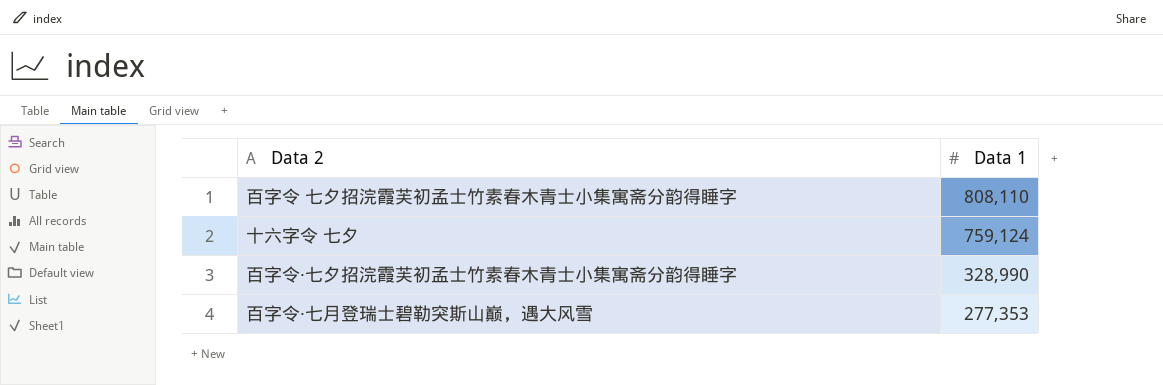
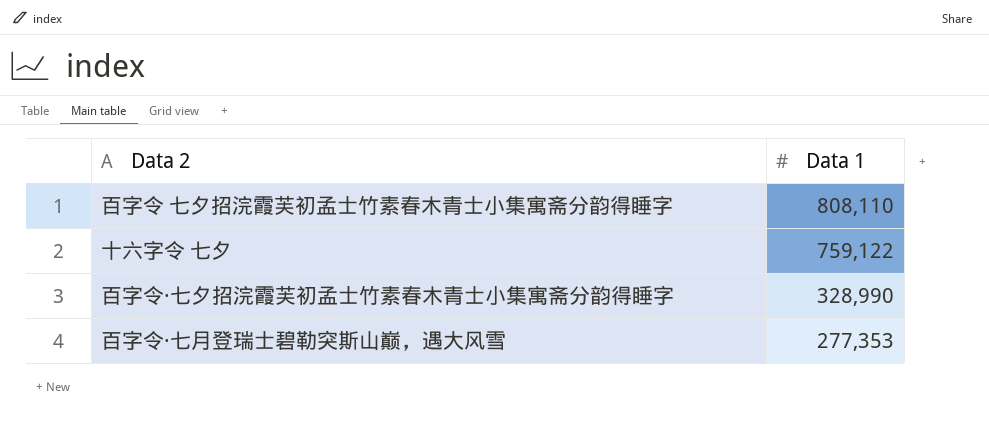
十六字令 七夕 | Data 1: 759,124 -> 759,122

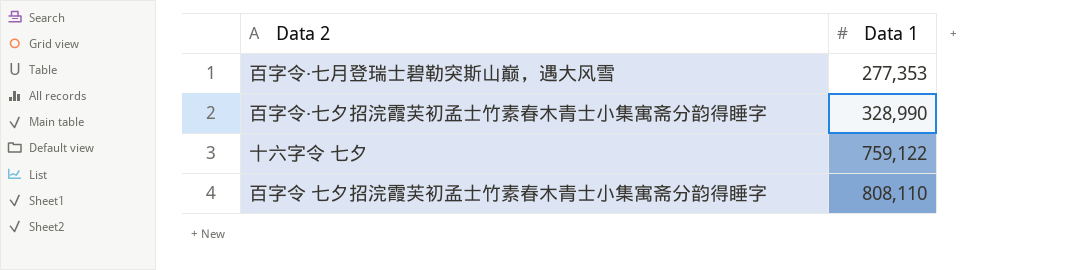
row order: Data 1 descending -> Data 1 ascending

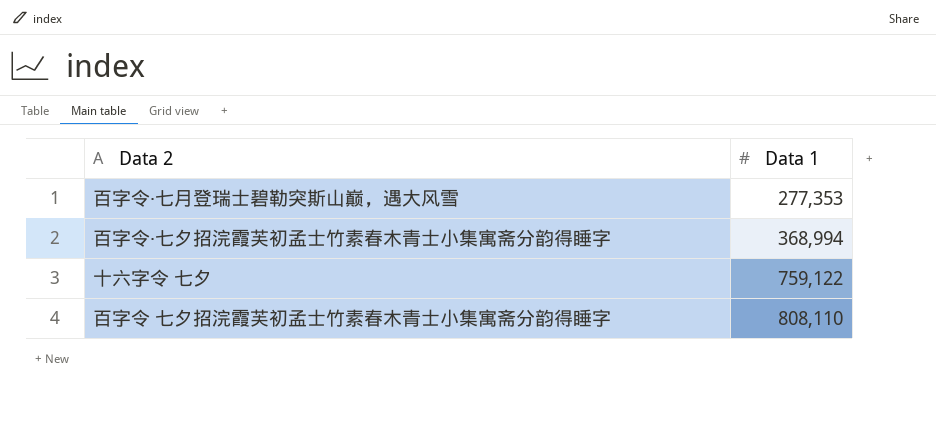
百字令·七夕招浣霞芙初孟士竹素春木青士小集寓斋分韵得睡字 | Data 1: 328,990 -> 368,994

